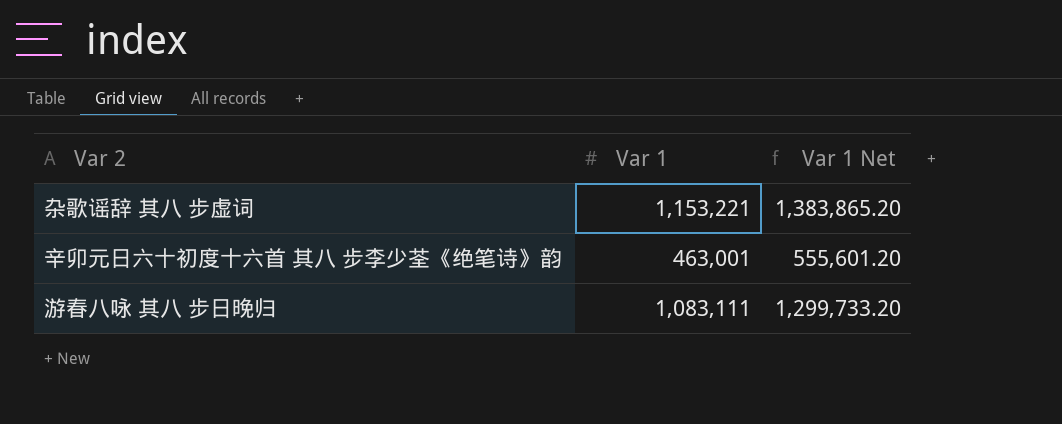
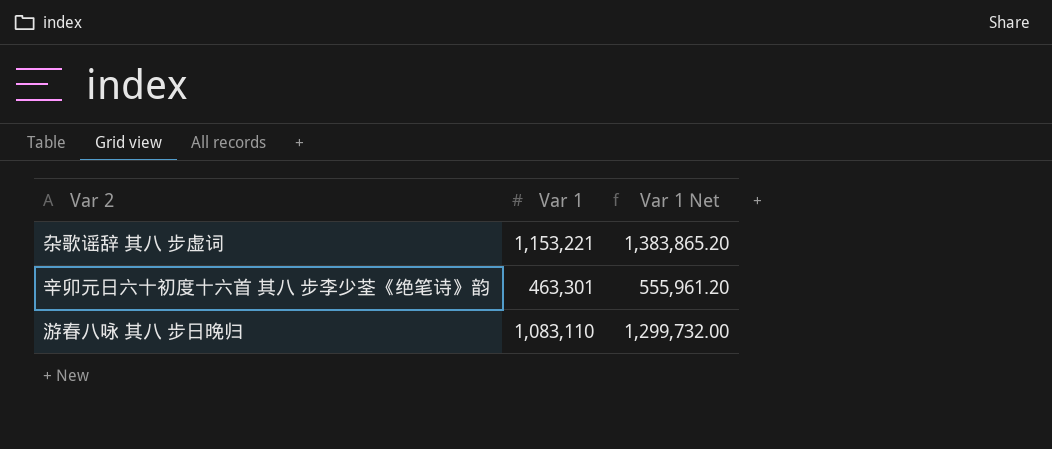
辛卯元日六十初度十六首 其八 步李少荃《绝笔诗》韵 | Var 1: 463,001 -> 463,301
辛卯元日六十初度十六首 其八 步李少荃《绝笔诗》韵 | Var 1 Net: 555,601.20 -> 555,961.20
游春八咏 其八 步日晚归 | Var 1: 1,083,111 -> 1,083,110
游春八咏 其八 步日晚归 | Var 1 Net: 1,299,733.20 -> 1,299,732.00

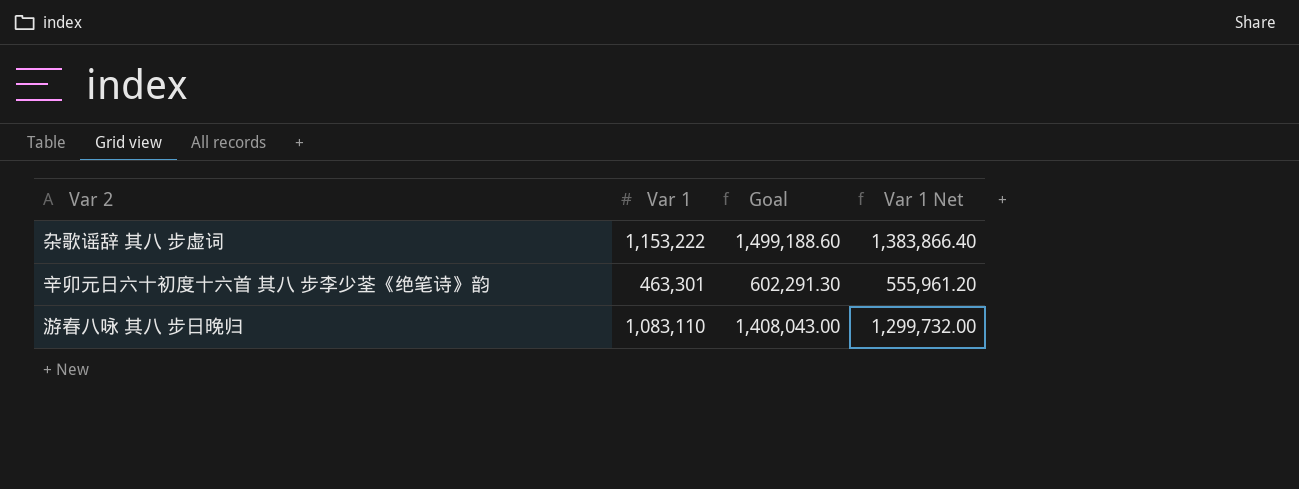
column Goal | formula: none -> [Var 1] * 1.3
杂歌谣辞 其八 步虚词 | Var 1: 1,153,221 -> 1,153,222
杂歌谣辞 其八 步虚词 | Var 1 Net: 1,383,865.20 -> 1,383,866.40

